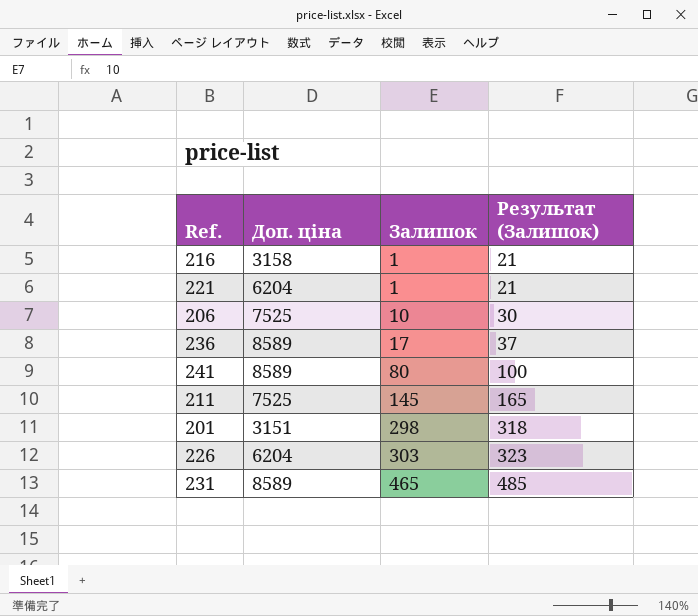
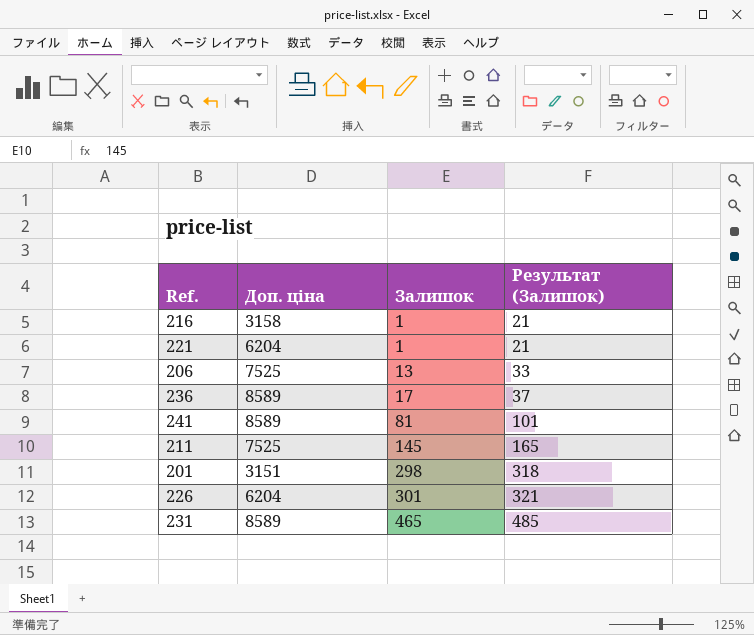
206 | Залишок: 10 -> 13
206 | Результат (Залишок): 30 -> 33
241 | Залишок: 80 -> 81
241 | Результат (Залишок): 100 -> 101
226 | Залишок: 303 -> 301
226 | Результат (Залишок): 323 -> 321

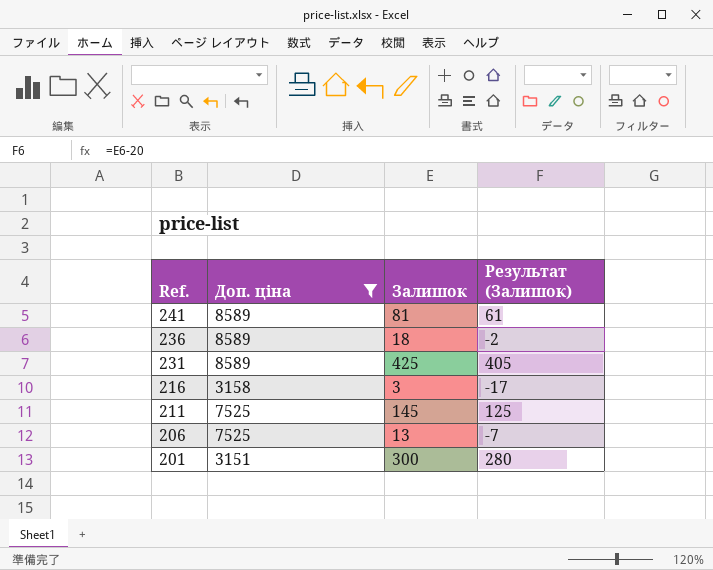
filter: none -> Доп. ціна != 6204
row order: Залишок ascending -> Ref. descending
column Результат (Залишок) | formula: [Залишок] + 20 -> [Залишок] - 20
236 | Залишок: 17 -> 18
231 | Залишок: 465 -> 425
216 | Залишок: 1 -> 3
201 | Залишок: 298 -> 300

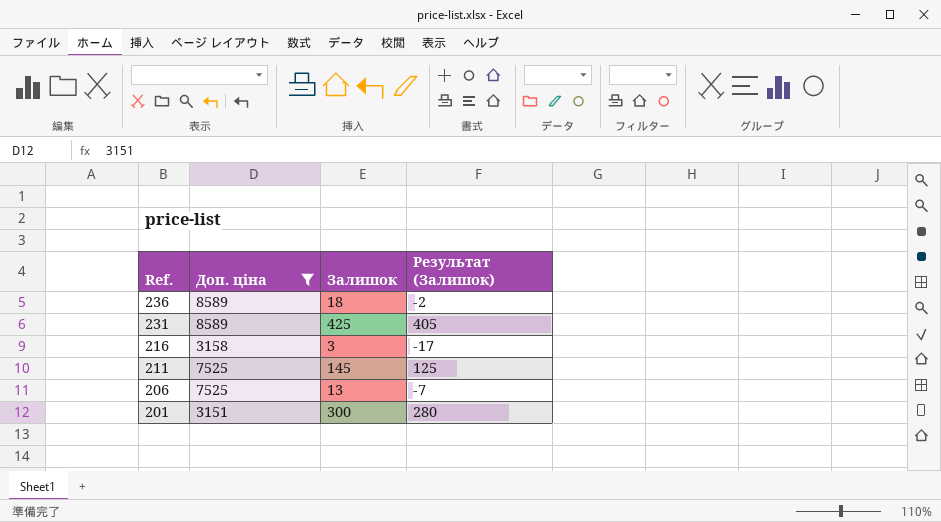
row 241: 8589 | 81 | 61 -> none

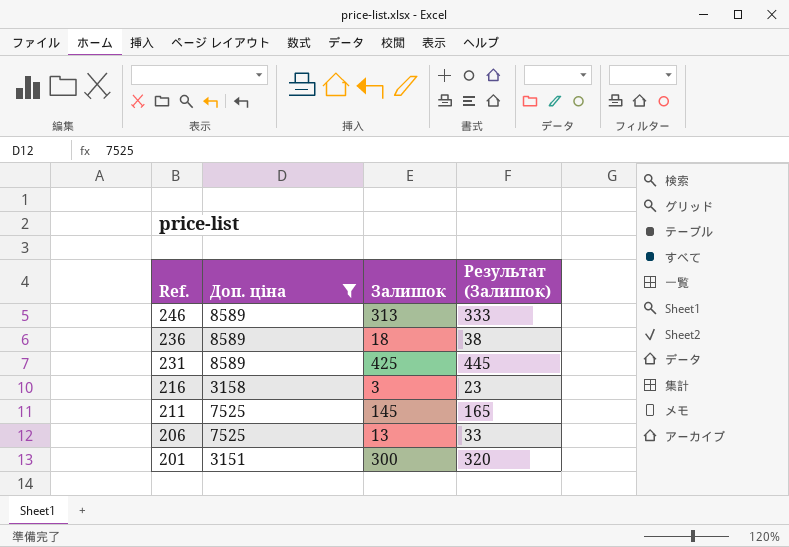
column Результат (Залишок) | formula: [Залишок] - 20 -> [Залишок] + 20
row 246: none -> 8589 | 313 | 333

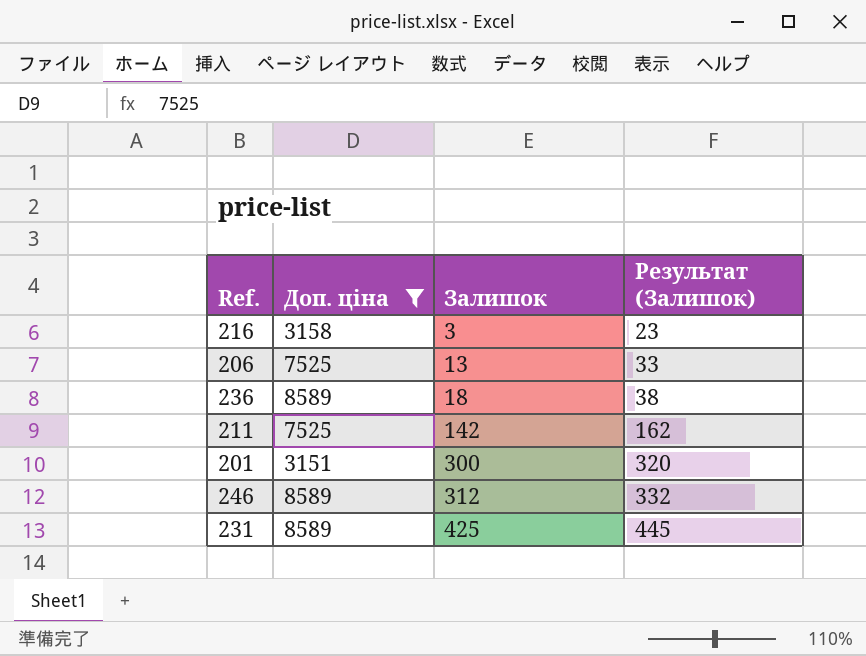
row order: Ref. descending -> Залишок ascending
211 | Залишок: 145 -> 142
211 | Результат (Залишок): 165 -> 162
246 | Залишок: 313 -> 312
246 | Результат (Залишок): 333 -> 332

